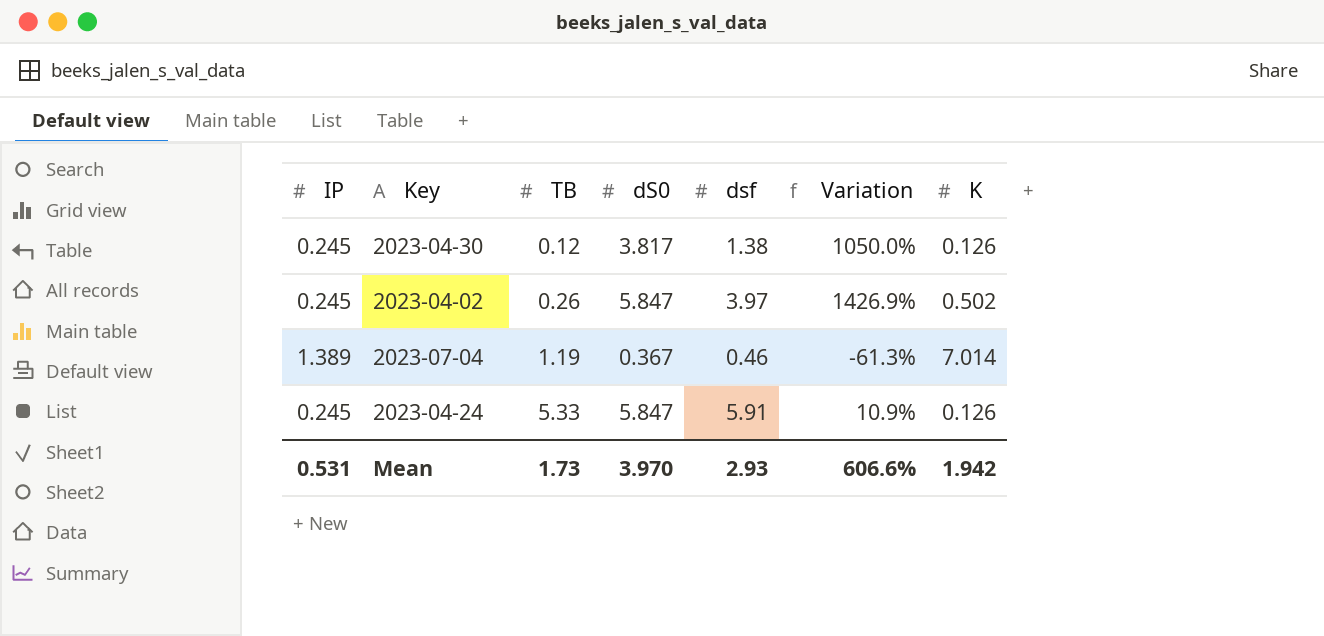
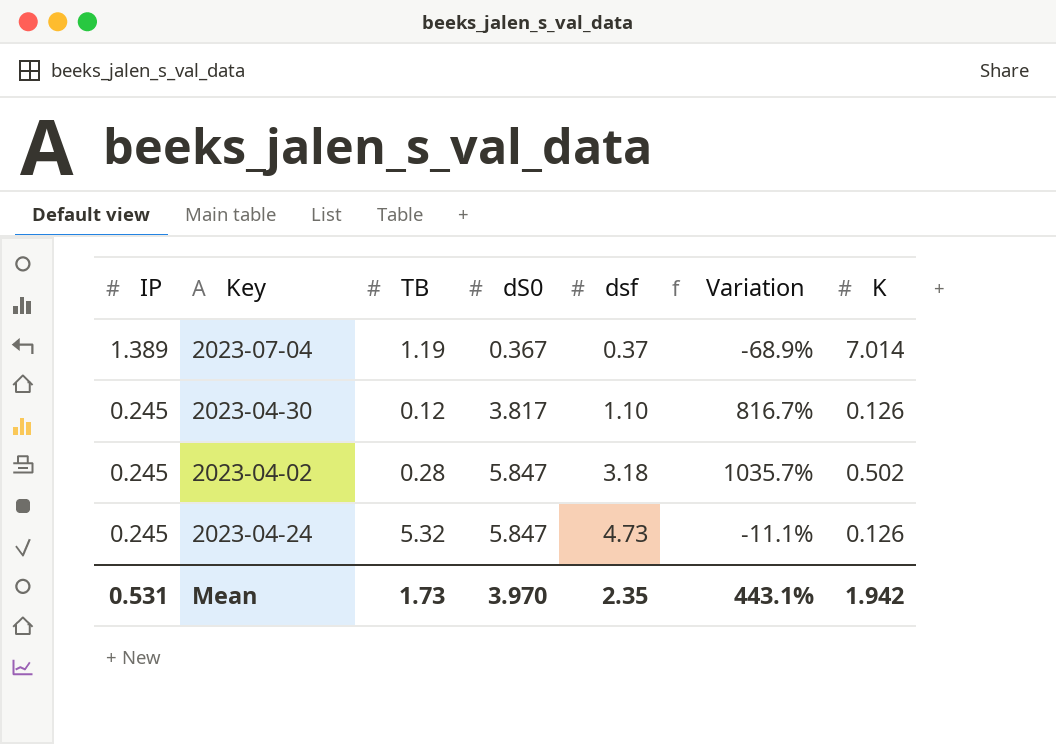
row order: TB ascending -> IP descending
2023-07-04 | dsf: 0.46 -> 0.37
2023-07-04 | Variation: -61.3% -> -68.9%
2023-04-30 | dsf: 1.38 -> 1.10
2023-04-30 | Variation: 1050.0% -> 816.7%
2023-04-02 | TB: 0.26 -> 0.28
2023-04-02 | dsf: 3.97 -> 3.18
2023-04-02 | Variation: 1426.9% -> 1035.7%
2023-04-24 | TB: 5.33 -> 5.32
2023-04-24 | dsf: 5.91 -> 4.73
2023-04-24 | Variation: 10.9% -> -11.1%
Mean | dsf: 2.93 -> 2.35
Mean | Variation: 606.6% -> 443.1%

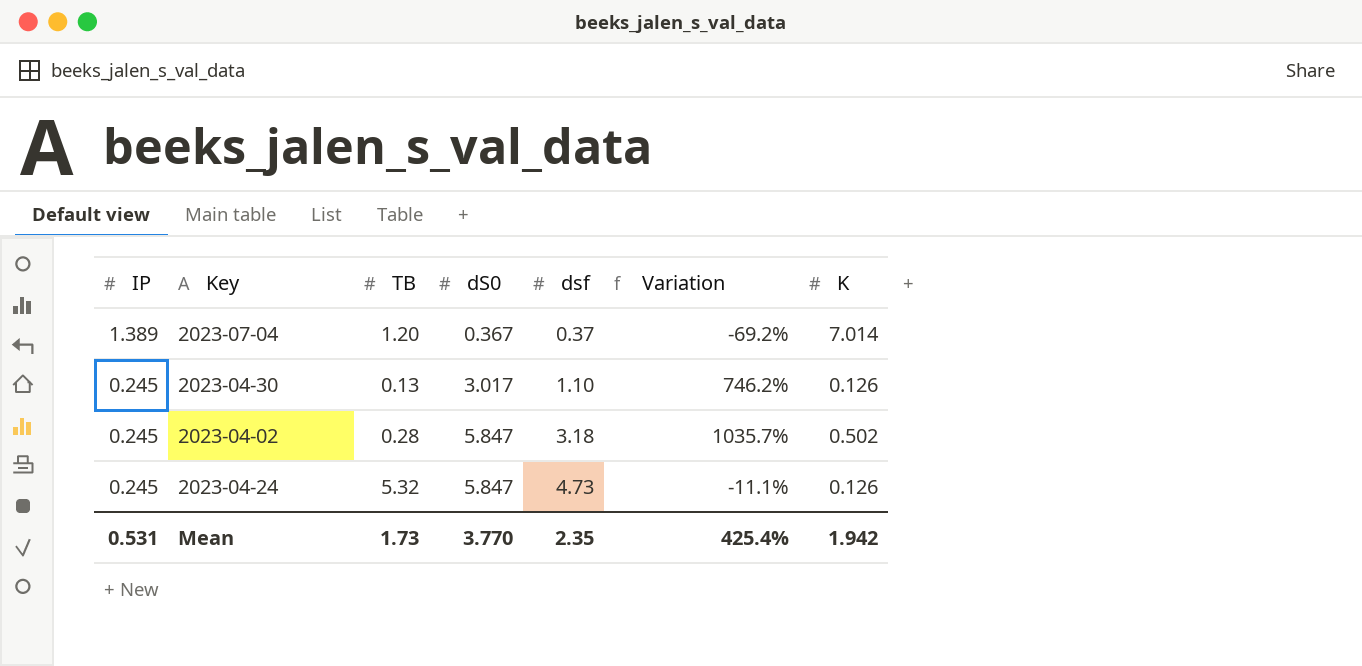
2023-07-04 | TB: 1.19 -> 1.20
2023-07-04 | Variation: -68.9% -> -69.2%
2023-04-30 | TB: 0.12 -> 0.13
2023-04-30 | dS0: 3.817 -> 3.017
2023-04-30 | Variation: 816.7% -> 746.2%
Mean | dS0: 3.970 -> 3.770
Mean | Variation: 443.1% -> 425.4%

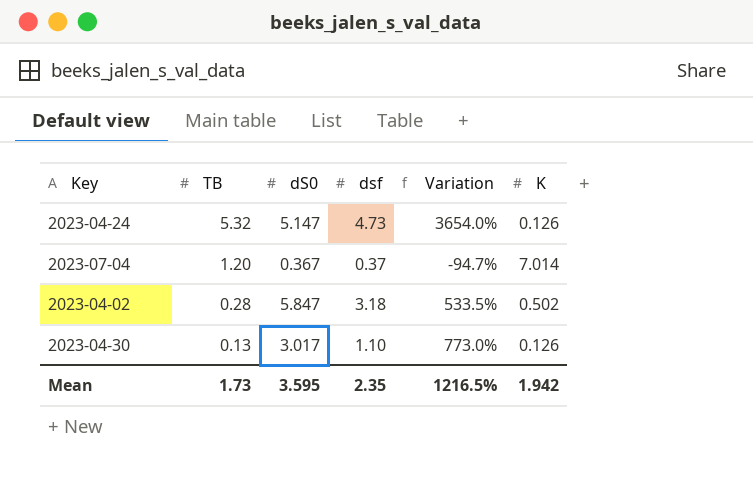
row order: IP descending -> TB descending
column IP | position: 1 -> none
column Variation | formula: ([dsf] - [TB]) / [TB] -> ([dsf] - [K]) / [K]
2023-04-24 | dS0: 5.847 -> 5.147
Mean | dS0: 3.770 -> 3.595
Mean | Variation: 425.4% -> 1216.5%

